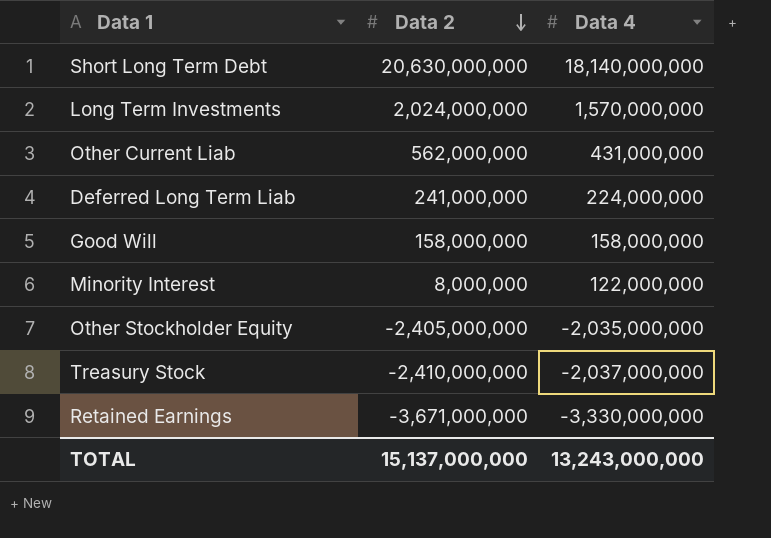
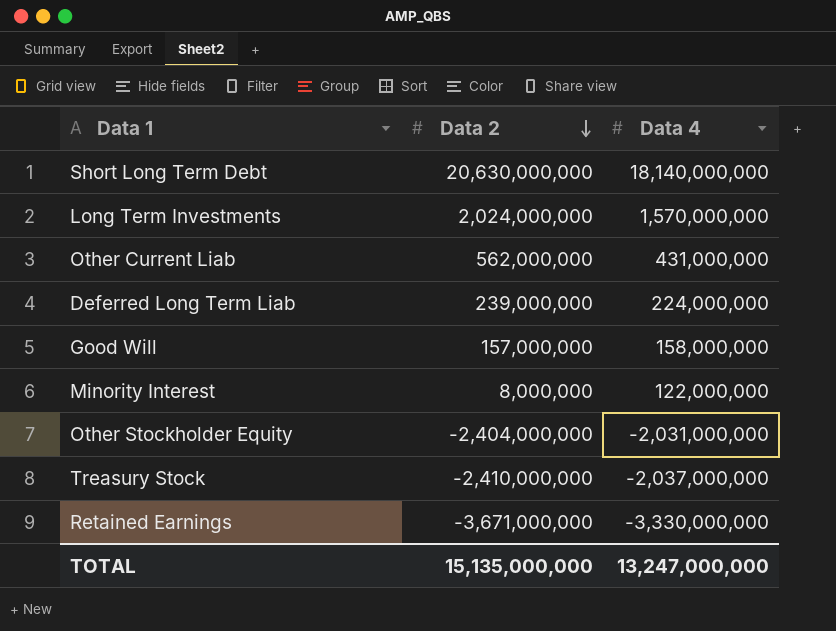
Deferred Long Term Liab | Data 2: 241,000,000 -> 239,000,000
Good Will | Data 2: 158,000,000 -> 157,000,000
Other Stockholder Equity | Data 2: -2,405,000,000 -> -2,404,000,000
Other Stockholder Equity | Data 4: -2,035,000,000 -> -2,031,000,000
TOTAL | Data 2: 15,137,000,000 -> 15,135,000,000
TOTAL | Data 4: 13,243,000,000 -> 13,247,000,000

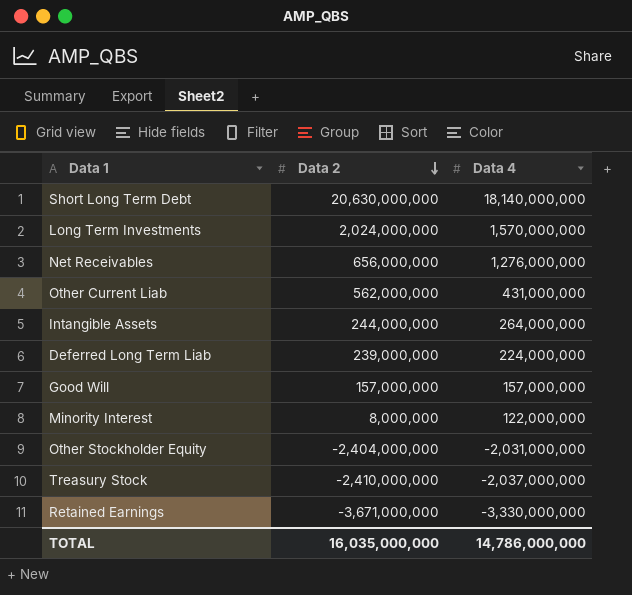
row Net Receivables: none -> 656,000,000 | 1,276,000,000
row Intangible Assets: none -> 244,000,000 | 264,000,000
Good Will | Data 4: 158,000,000 -> 157,000,000
TOTAL | Data 2: 15,135,000,000 -> 16,035,000,000
TOTAL | Data 4: 13,247,000,000 -> 14,786,000,000

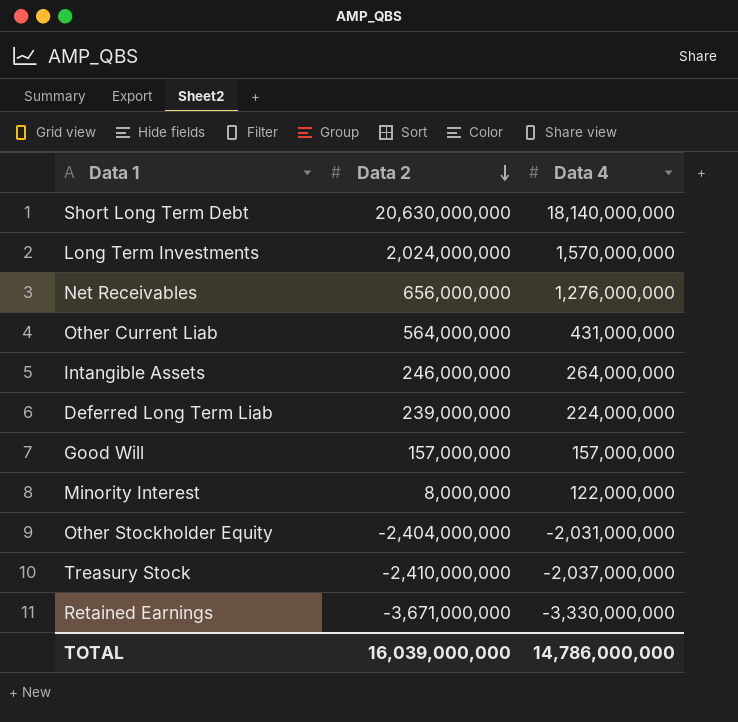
Other Current Liab | Data 2: 562,000,000 -> 564,000,000
Intangible Assets | Data 2: 244,000,000 -> 246,000,000
TOTAL | Data 2: 16,035,000,000 -> 16,039,000,000

